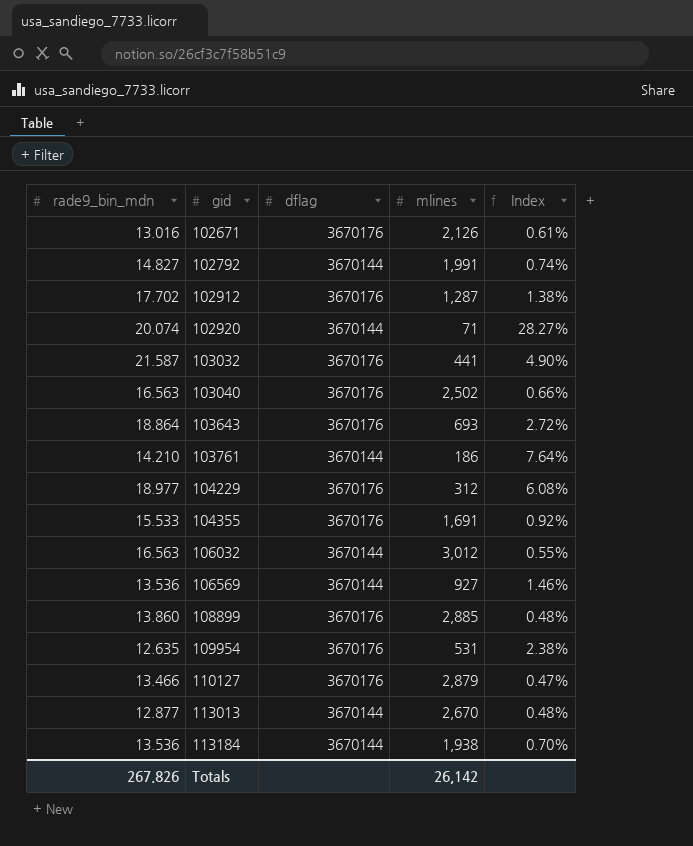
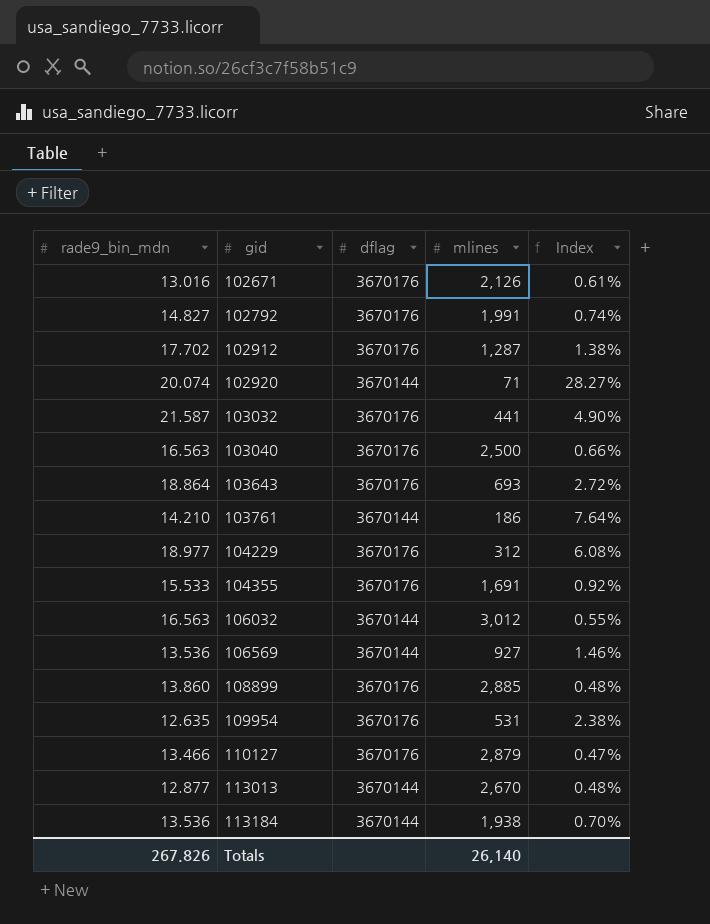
102792 | dflag: 3670144 -> 3670176
103040 | mlines: 2,502 -> 2,500
Totals | mlines: 26,142 -> 26,140

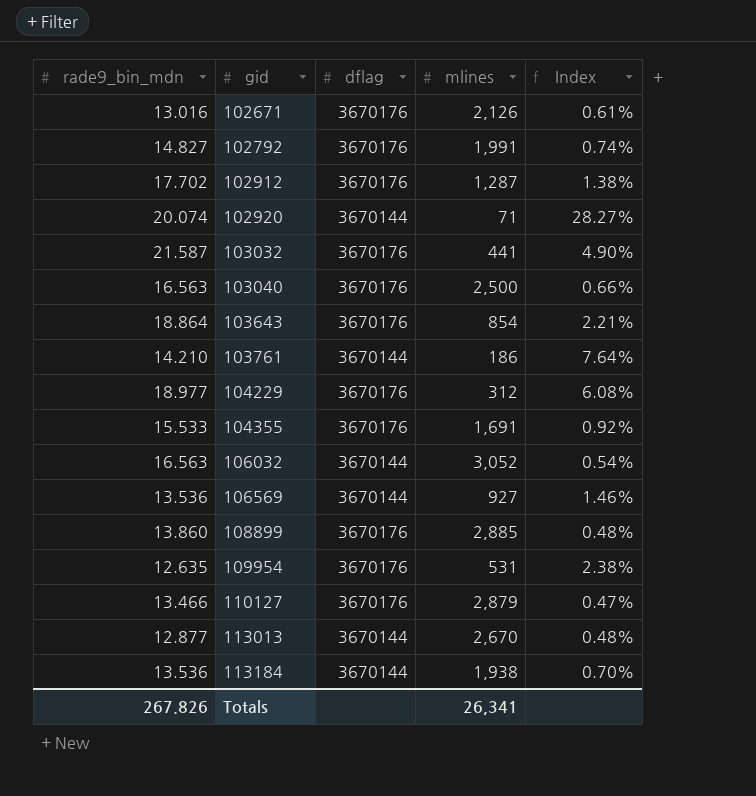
103643 | mlines: 693 -> 854
103643 | Index: 2.72% -> 2.21%
106032 | mlines: 3,012 -> 3,052
106032 | Index: 0.55% -> 0.54%
Totals | mlines: 26,140 -> 26,341

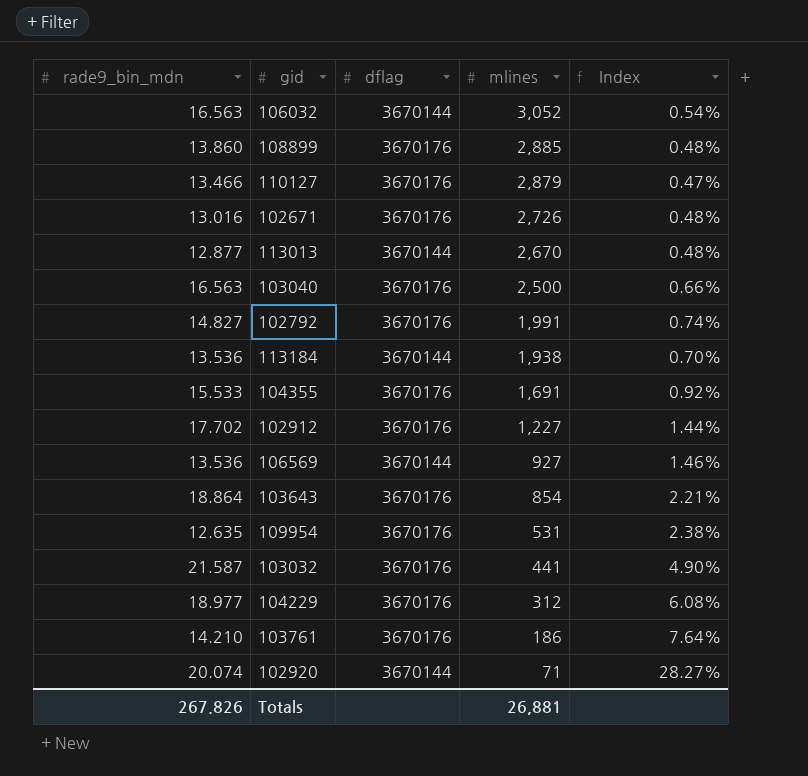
row order: gid ascending -> mlines descending
102671 | mlines: 2,126 -> 2,726
102671 | Index: 0.61% -> 0.48%
102912 | mlines: 1,287 -> 1,227
102912 | Index: 1.38% -> 1.44%
103761 | dflag: 3670144 -> 3670176
Totals | mlines: 26,341 -> 26,881

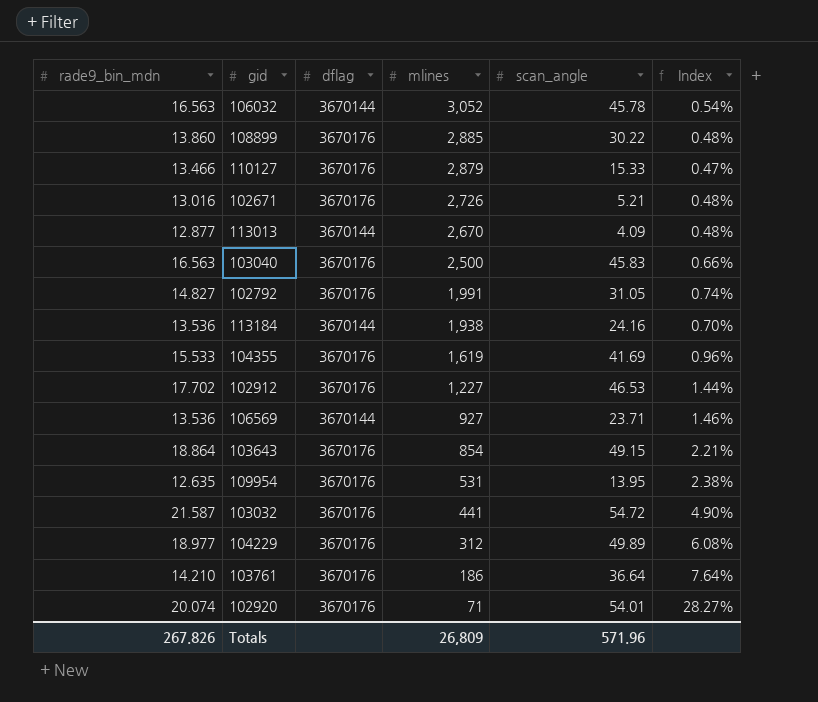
column scan_angle | position: none -> 5
104355 | mlines: 1,691 -> 1,619
104355 | Index: 0.92% -> 0.96%
102920 | dflag: 3670144 -> 3670176
Totals | mlines: 26,881 -> 26,809

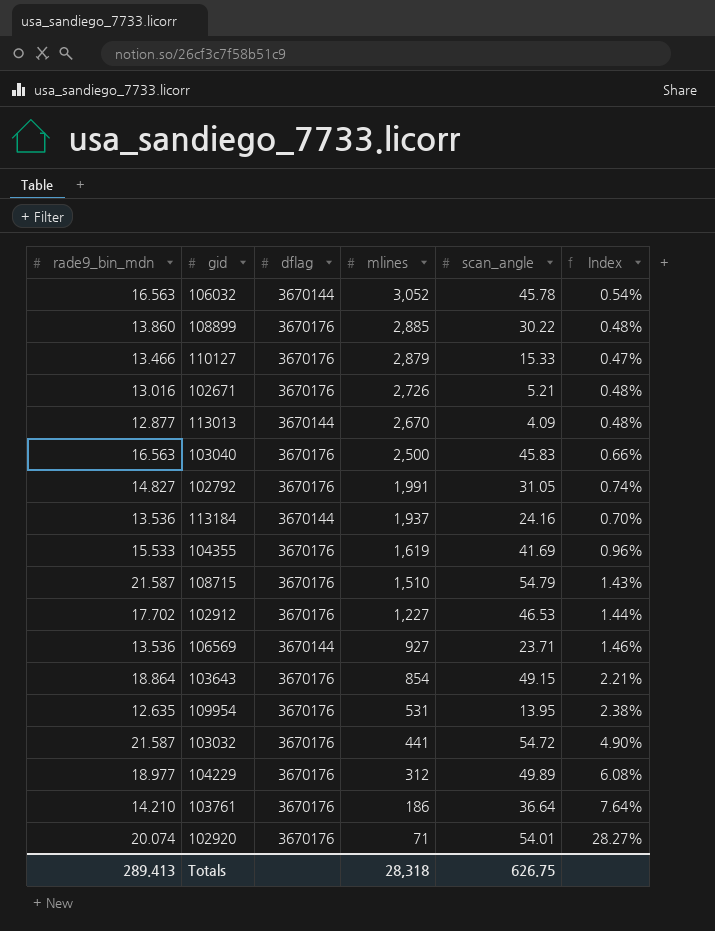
113184 | mlines: 1,938 -> 1,937
row 108715: none -> 21.587 | 3670176 | 1,510 | 54.79 | 1.43%
Totals | rade9_bin_mdn: 267.826 -> 289.413
Totals | mlines: 26,809 -> 28,318
Totals | scan_angle: 571.96 -> 626.75

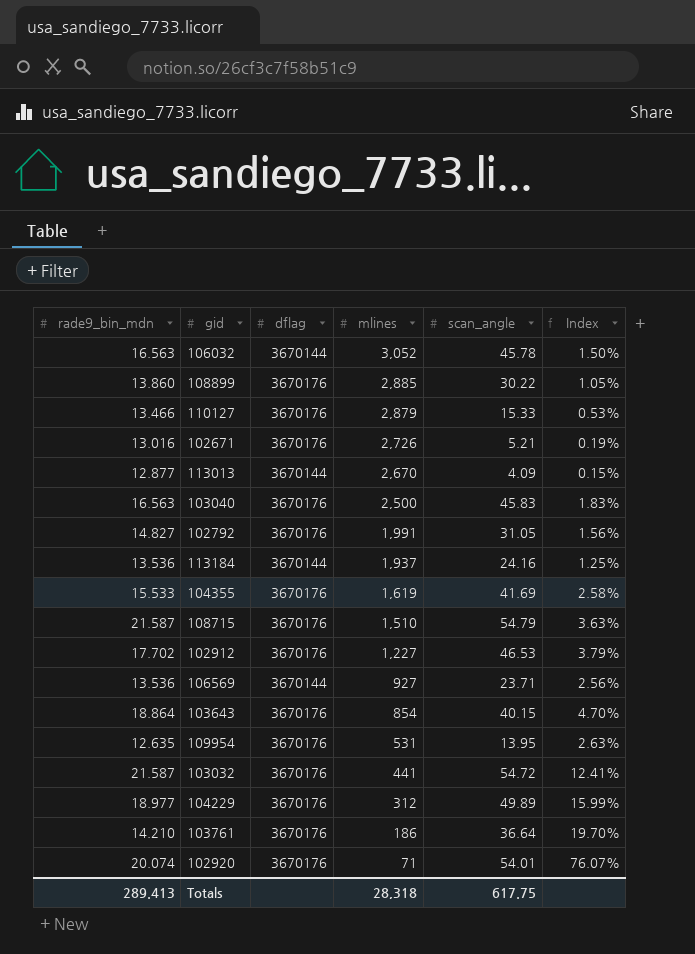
column Index | formula: [rade9_bin_mdn] / [mlines] -> [scan_angle] / [mlines]
103643 | scan_angle: 49.15 -> 40.15
Totals | scan_angle: 626.75 -> 617.75

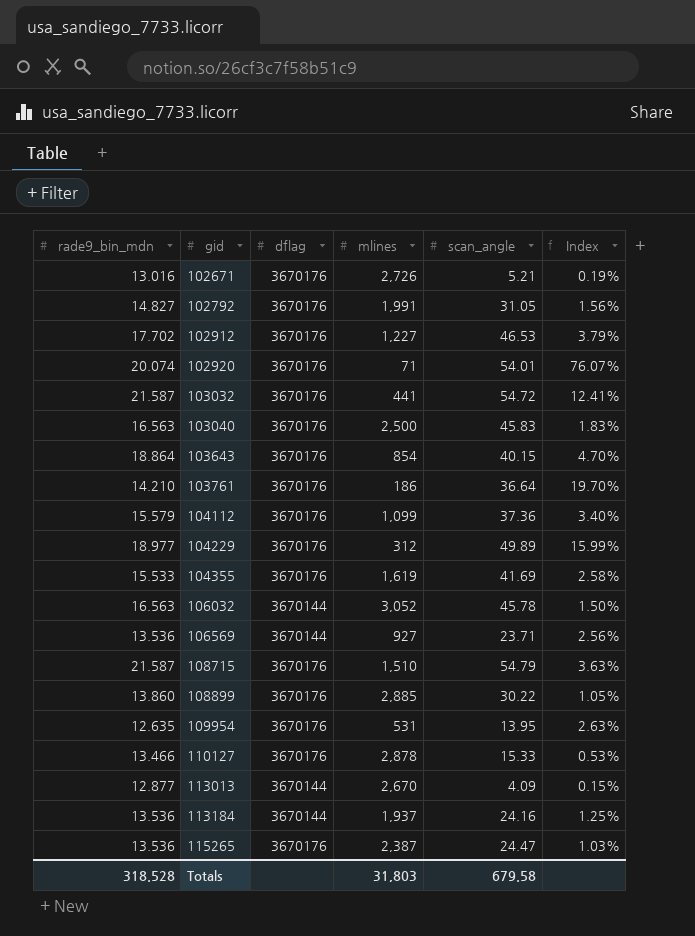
row order: mlines descending -> gid ascending
row 104112: none -> 15.579 | 3670176 | 1,099 | 37.36 | 3.40%
110127 | mlines: 2,879 -> 2,878
row 115265: none -> 13.536 | 3670176 | 2,387 | 24.47 | 1.03%
Totals | rade9_bin_mdn: 289.413 -> 318.528
Totals | mlines: 28,318 -> 31,803
Totals | scan_angle: 617.75 -> 679.58

